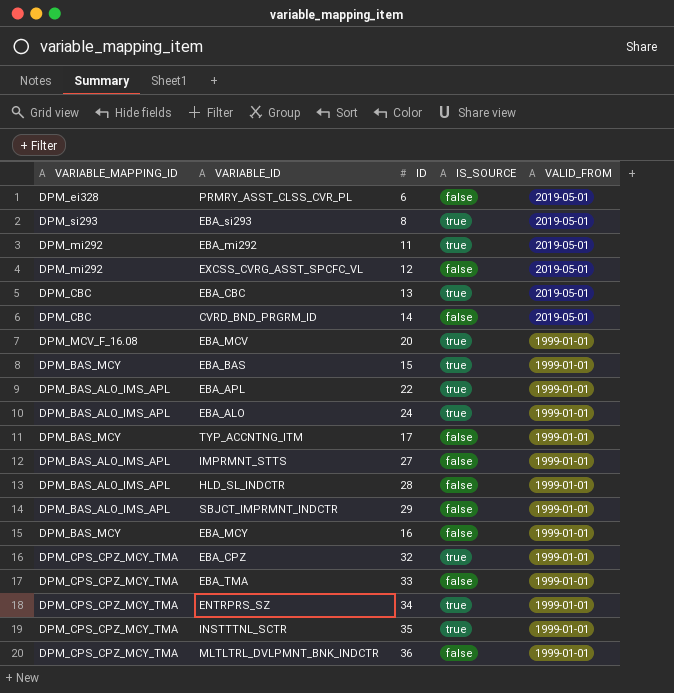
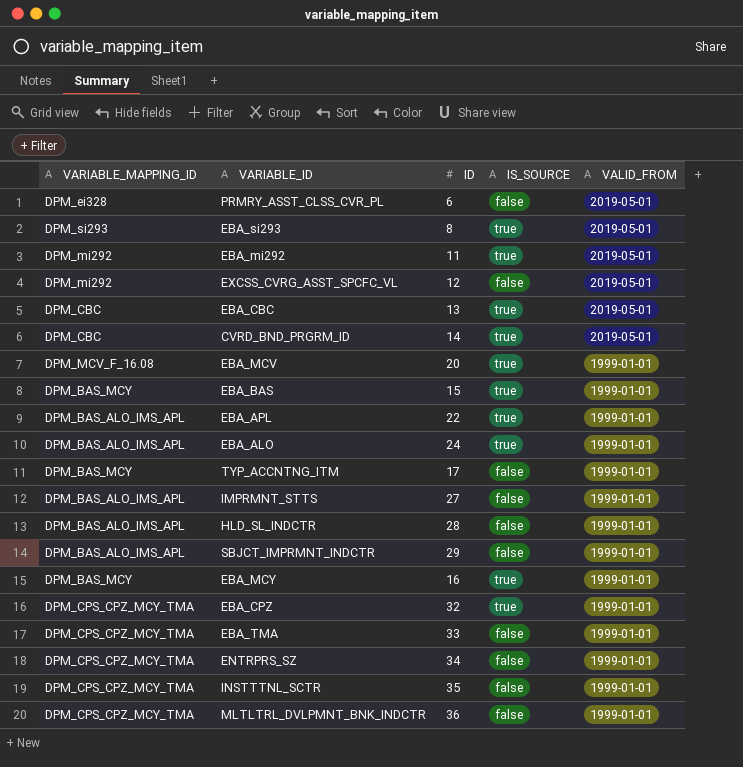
CVRD_BND_PRGRM_ID | IS_SOURCE: false -> true
EBA_MCY | IS_SOURCE: false -> true
ENTRPRS_SZ | IS_SOURCE: true -> false
INSTTTNL_SCTR | IS_SOURCE: true -> false

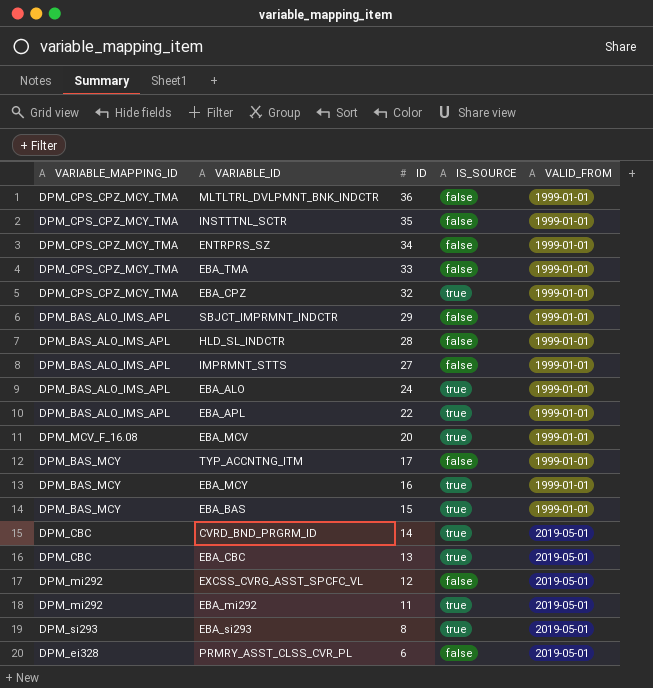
row order: VALID_FROM descending -> ID descending

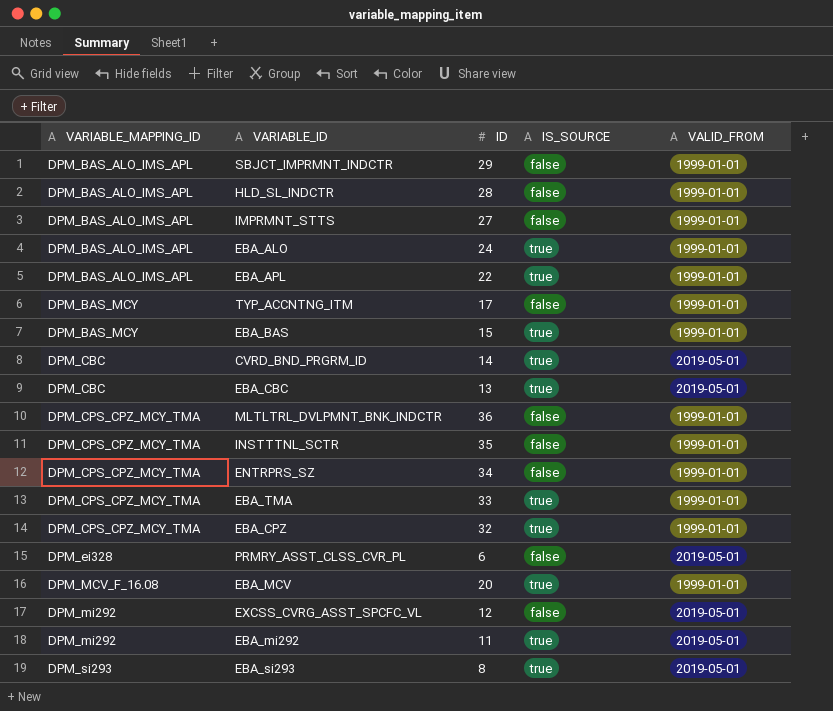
row order: ID descending -> VARIABLE_MAPPING_ID ascending
row EBA_MCY: DPM_BAS_MCY | 16 | true | 1999-01-01 -> none
EBA_TMA | IS_SOURCE: false -> true

